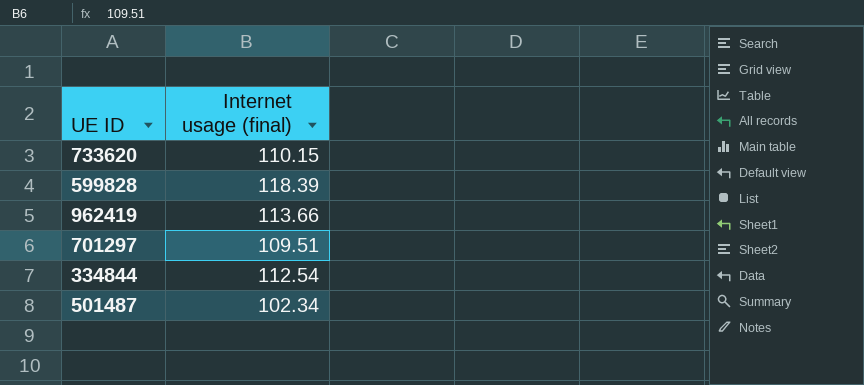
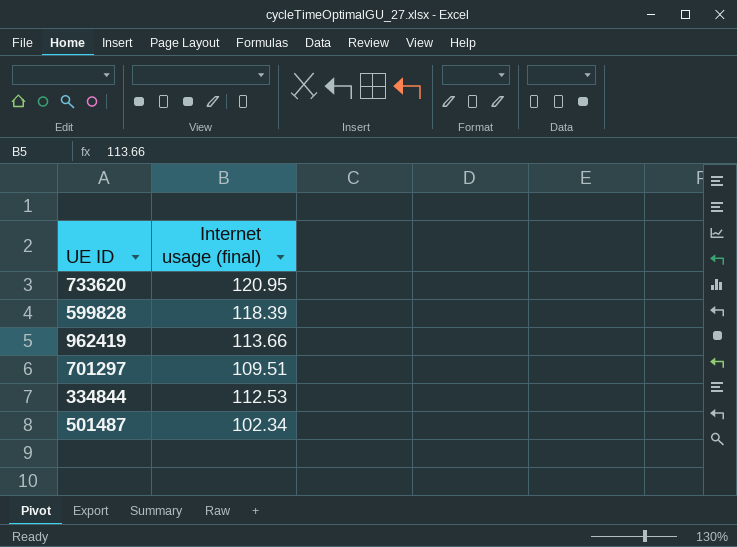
733620 | Internet usage (final): 110.15 -> 120.95
334844 | Internet usage (final): 112.54 -> 112.53

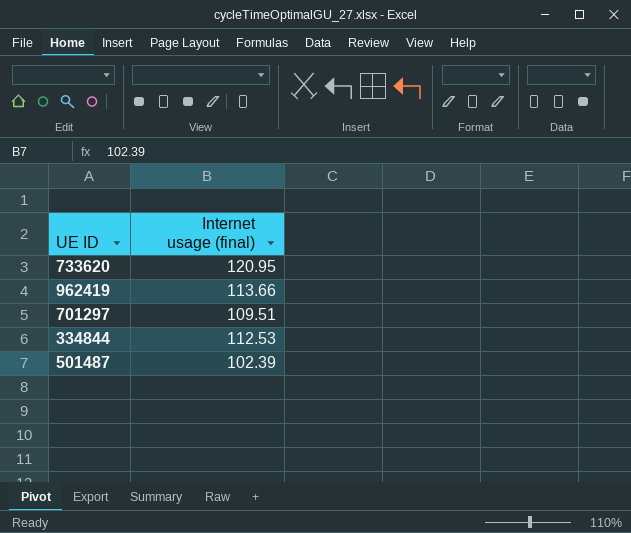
row 599828: 118.39 -> none
501487 | Internet usage (final): 102.34 -> 102.39

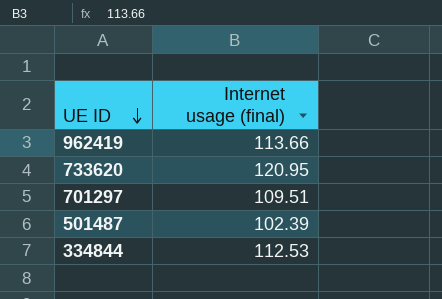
row order: none -> UE ID descending

